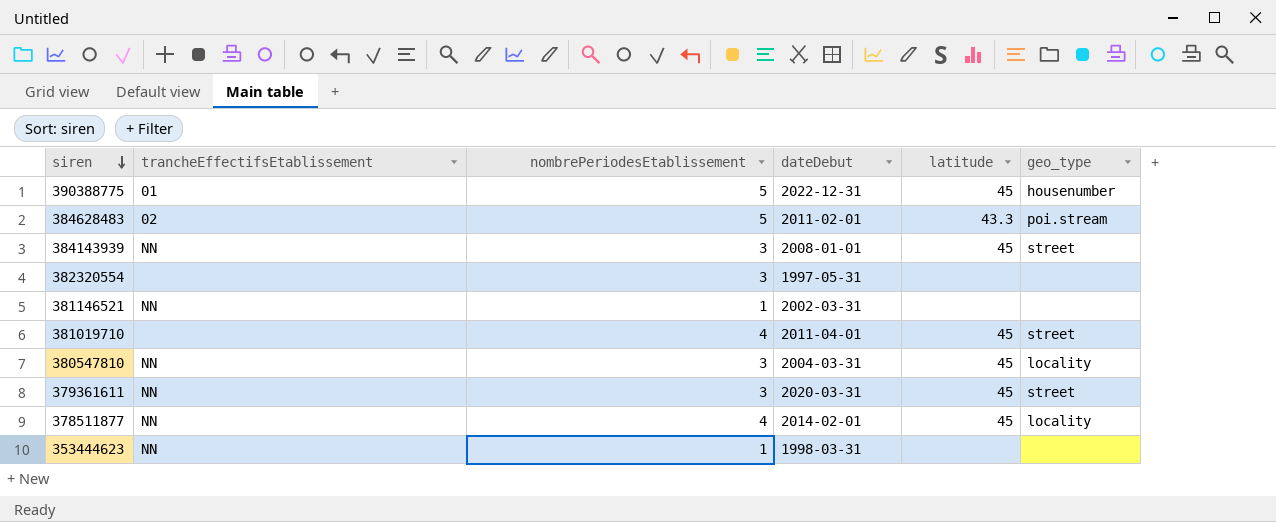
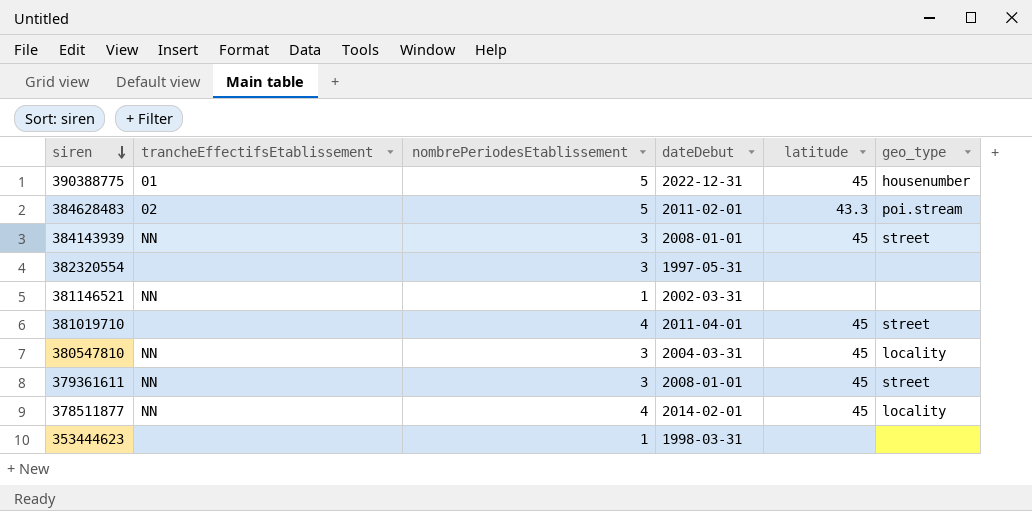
379361611 | dateDebut: 2020-03-31 -> 2008-01-01
353444623 | trancheEffectifsEtablissement: NN -> none

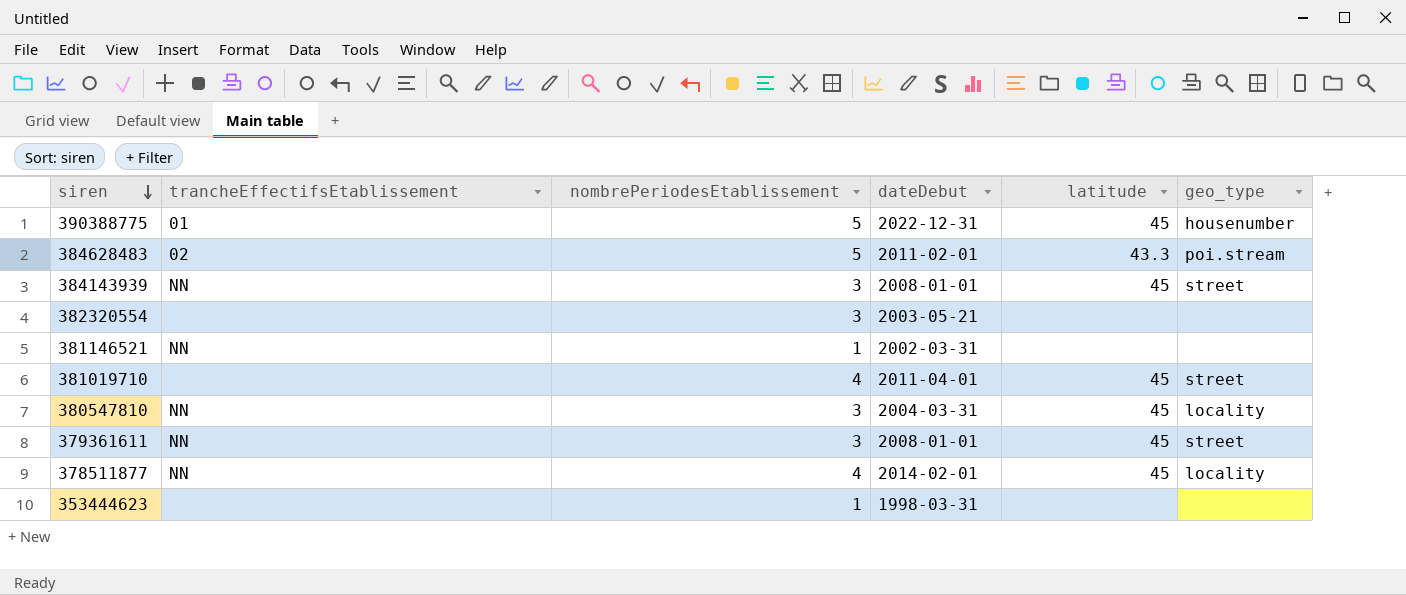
382320554 | dateDebut: 1997-05-31 -> 2003-05-21

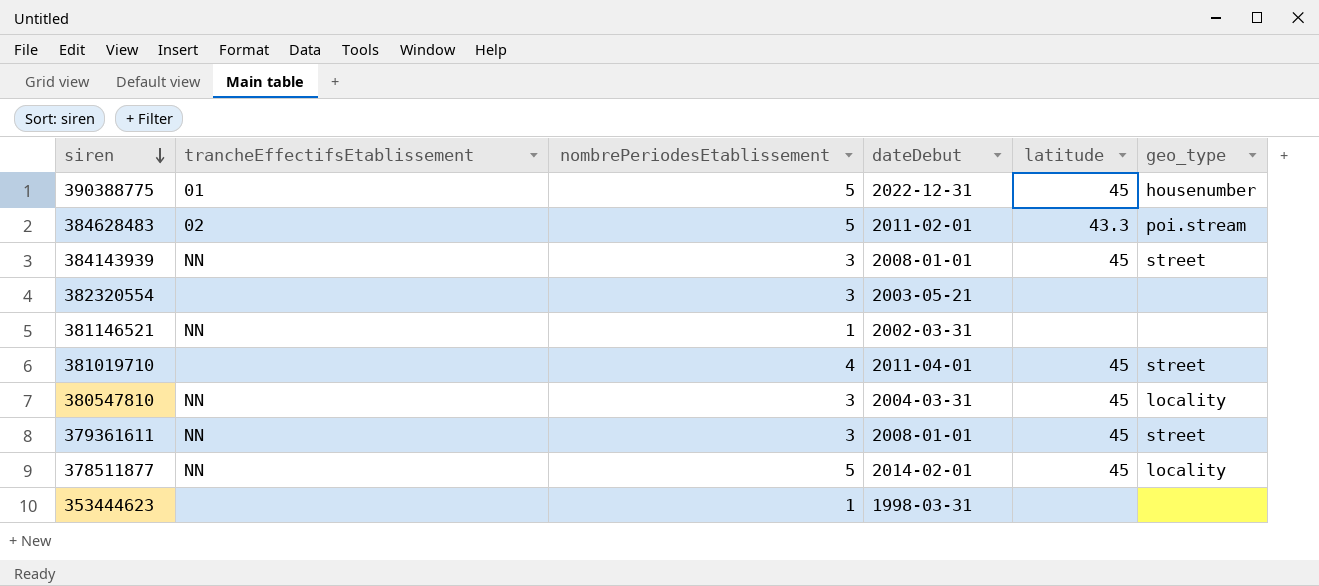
378511877 | nombrePeriodesEtablissement: 4 -> 5

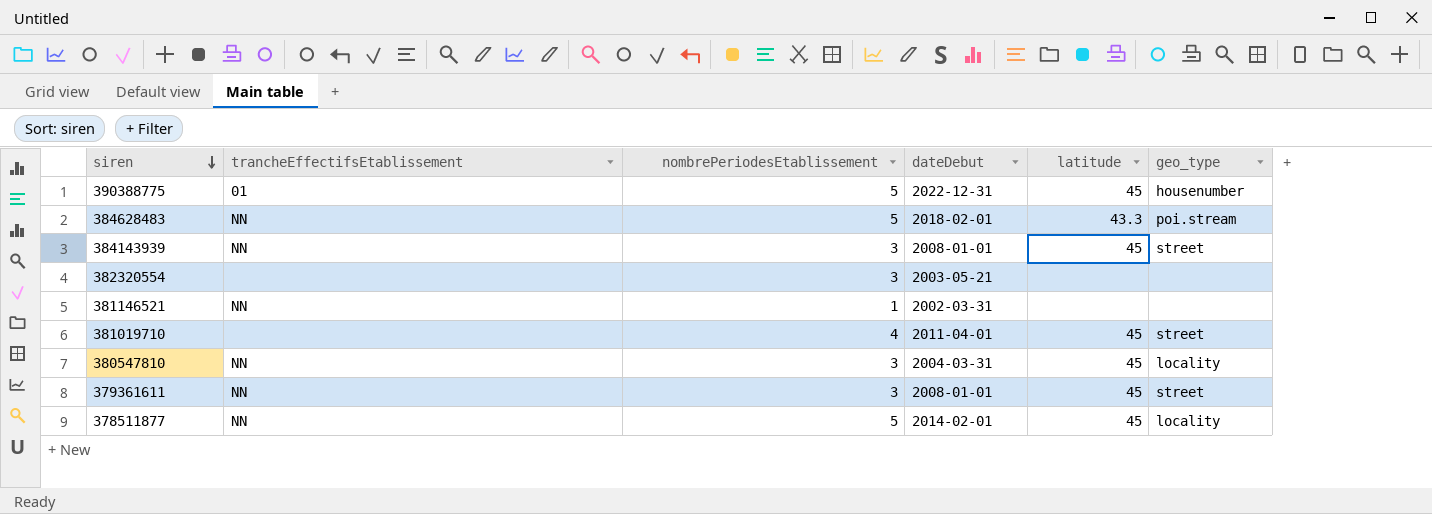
row 353444623: none | 1 | 1998-03-31 | none | none -> none
384628483 | trancheEffectifsEtablissement: 02 -> NN
384628483 | dateDebut: 2011-02-01 -> 2018-02-01

